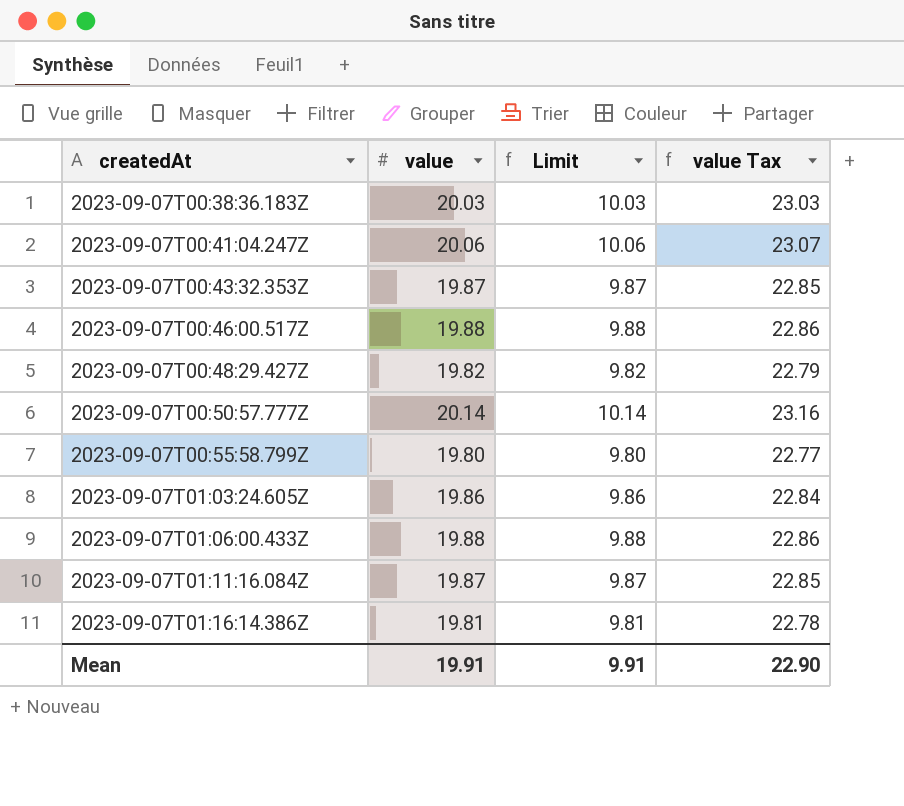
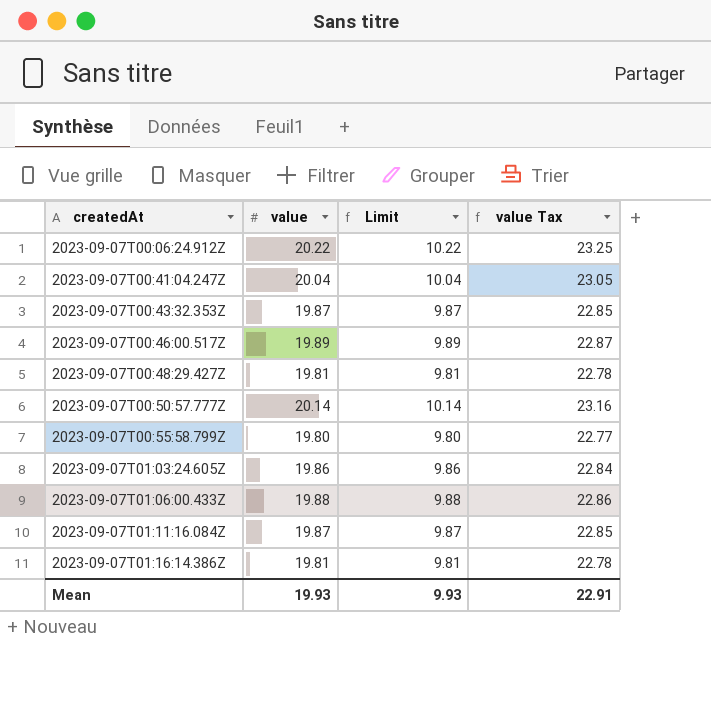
row 2023-09-07T00:38:36.183Z: 20.03 | 10.03 | 23.03 -> none
row 2023-09-07T00:06:24.912Z: none -> 20.22 | 10.22 | 23.25
2023-09-07T00:41:04.247Z | value: 20.06 -> 20.04
2023-09-07T00:41:04.247Z | Limit: 10.06 -> 10.04
2023-09-07T00:41:04.247Z | value Tax: 23.07 -> 23.05
2023-09-07T00:46:00.517Z | value: 19.88 -> 19.89
2023-09-07T00:46:00.517Z | Limit: 9.88 -> 9.89
2023-09-07T00:46:00.517Z | value Tax: 22.86 -> 22.87
2023-09-07T00:48:29.427Z | value: 19.82 -> 19.81
2023-09-07T00:48:29.427Z | Limit: 9.82 -> 9.81
2023-09-07T00:48:29.427Z | value Tax: 22.79 -> 22.78
Mean | value: 19.91 -> 19.93
Mean | Limit: 9.91 -> 9.93
Mean | value Tax: 22.90 -> 22.91

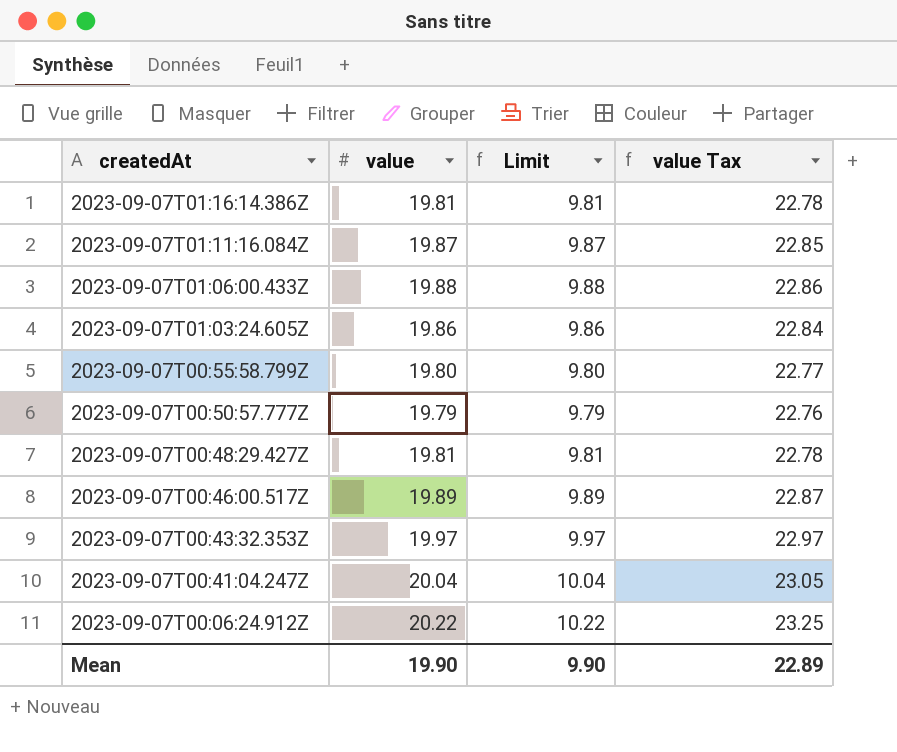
row order: createdAt ascending -> createdAt descending
2023-09-07T00:50:57.777Z | value: 20.14 -> 19.79
2023-09-07T00:50:57.777Z | Limit: 10.14 -> 9.79
2023-09-07T00:50:57.777Z | value Tax: 23.16 -> 22.76
2023-09-07T00:43:32.353Z | value: 19.87 -> 19.97
2023-09-07T00:43:32.353Z | Limit: 9.87 -> 9.97
2023-09-07T00:43:32.353Z | value Tax: 22.85 -> 22.97
Mean | value: 19.93 -> 19.90
Mean | Limit: 9.93 -> 9.90
Mean | value Tax: 22.91 -> 22.89

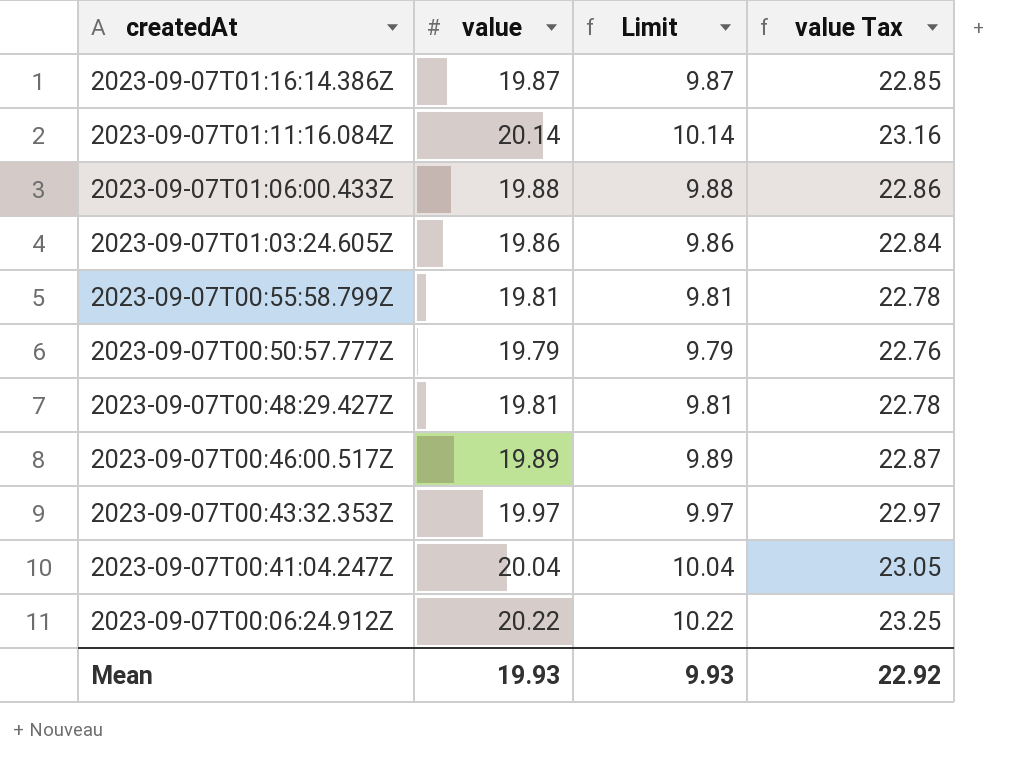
2023-09-07T01:16:14.386Z | value: 19.81 -> 19.87
2023-09-07T01:16:14.386Z | Limit: 9.81 -> 9.87
2023-09-07T01:16:14.386Z | value Tax: 22.78 -> 22.85
2023-09-07T01:11:16.084Z | value: 19.87 -> 20.14
2023-09-07T01:11:16.084Z | Limit: 9.87 -> 10.14
2023-09-07T01:11:16.084Z | value Tax: 22.85 -> 23.16
2023-09-07T00:55:58.799Z | value: 19.80 -> 19.81
2023-09-07T00:55:58.799Z | Limit: 9.80 -> 9.81
2023-09-07T00:55:58.799Z | value Tax: 22.77 -> 22.78
Mean | value: 19.90 -> 19.93
Mean | Limit: 9.90 -> 9.93
Mean | value Tax: 22.89 -> 22.92

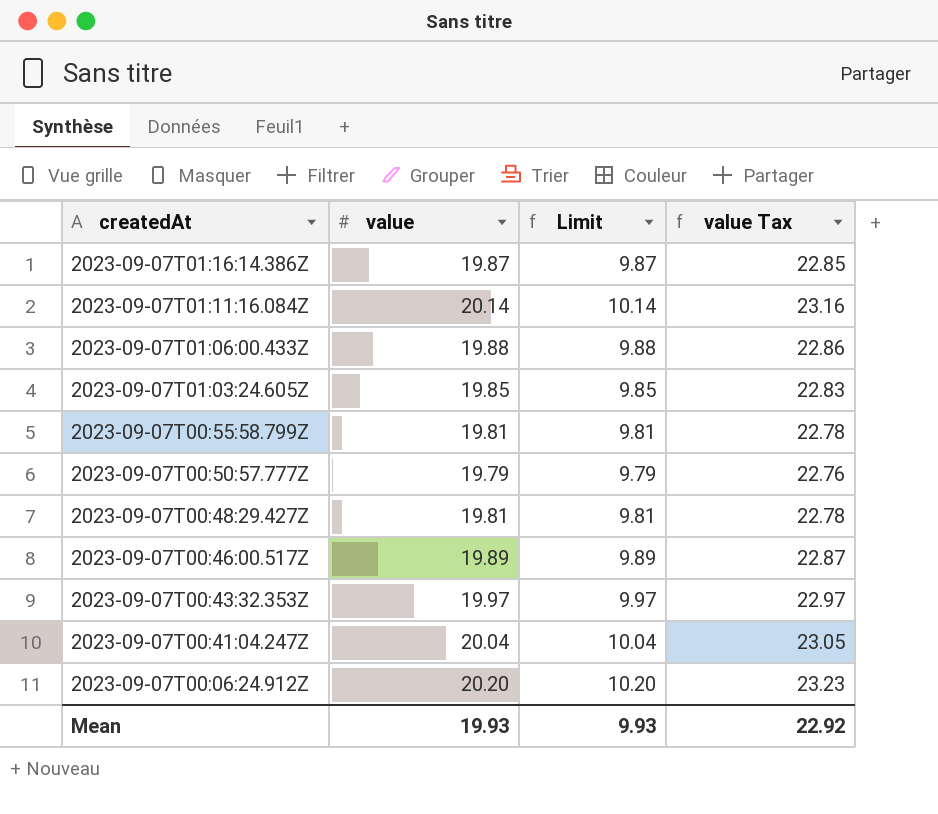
2023-09-07T01:03:24.605Z | value: 19.86 -> 19.85
2023-09-07T01:03:24.605Z | Limit: 9.86 -> 9.85
2023-09-07T01:03:24.605Z | value Tax: 22.84 -> 22.83
2023-09-07T00:06:24.912Z | value: 20.22 -> 20.20
2023-09-07T00:06:24.912Z | Limit: 10.22 -> 10.20
2023-09-07T00:06:24.912Z | value Tax: 23.25 -> 23.23

